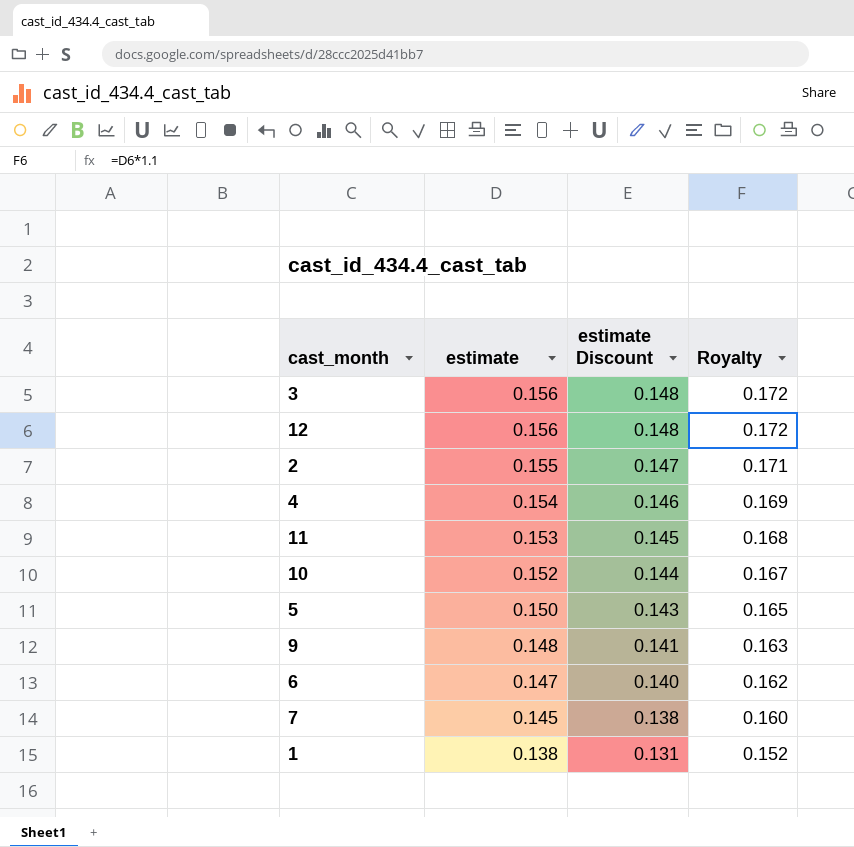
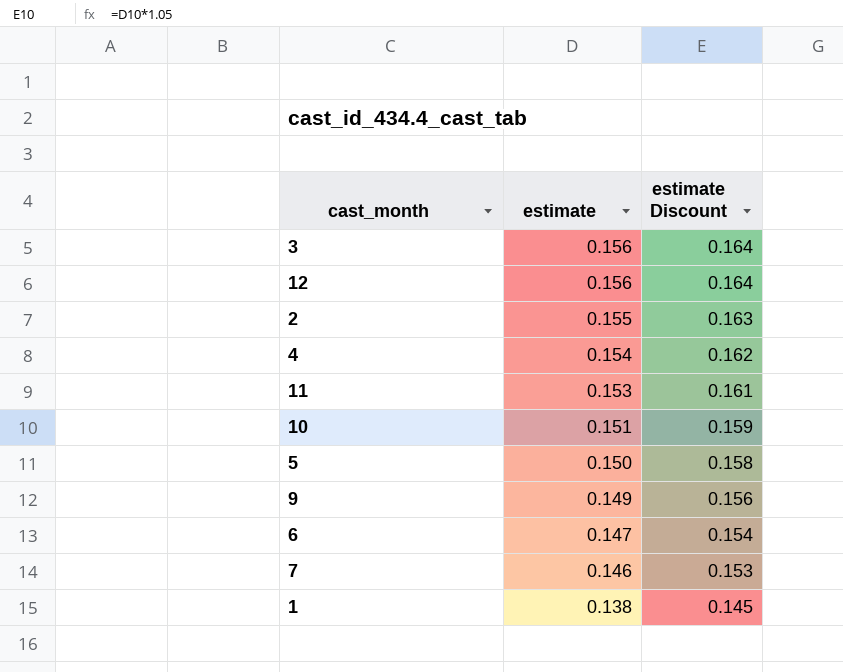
column Royalty | formula: [estimate] * 1.1 -> none
column estimate Discount | formula: [estimate] * 0.95 -> [estimate] * 1.05
10 | estimate: 0.152 -> 0.151
9 | estimate: 0.148 -> 0.149
7 | estimate: 0.145 -> 0.146

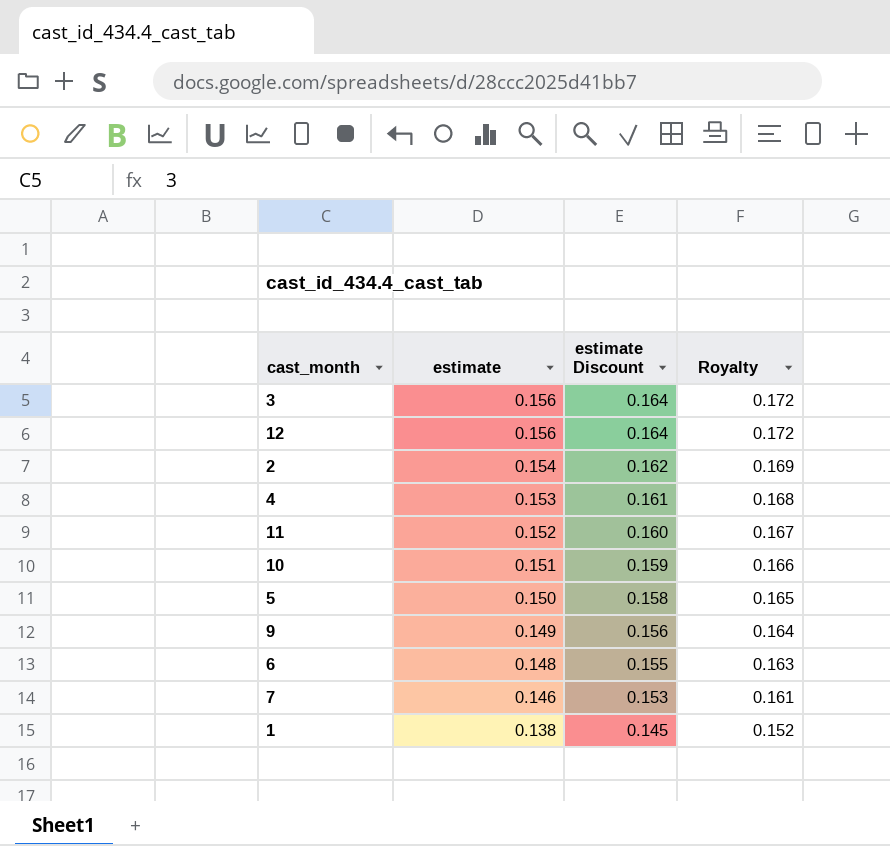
column Royalty | formula: none -> [estimate] * 1.1
2 | estimate: 0.155 -> 0.154
2 | estimate Discount: 0.163 -> 0.162
4 | estimate: 0.154 -> 0.153
4 | estimate Discount: 0.162 -> 0.161
11 | estimate: 0.153 -> 0.152
11 | estimate Discount: 0.161 -> 0.160
6 | estimate: 0.147 -> 0.148
6 | estimate Discount: 0.154 -> 0.155

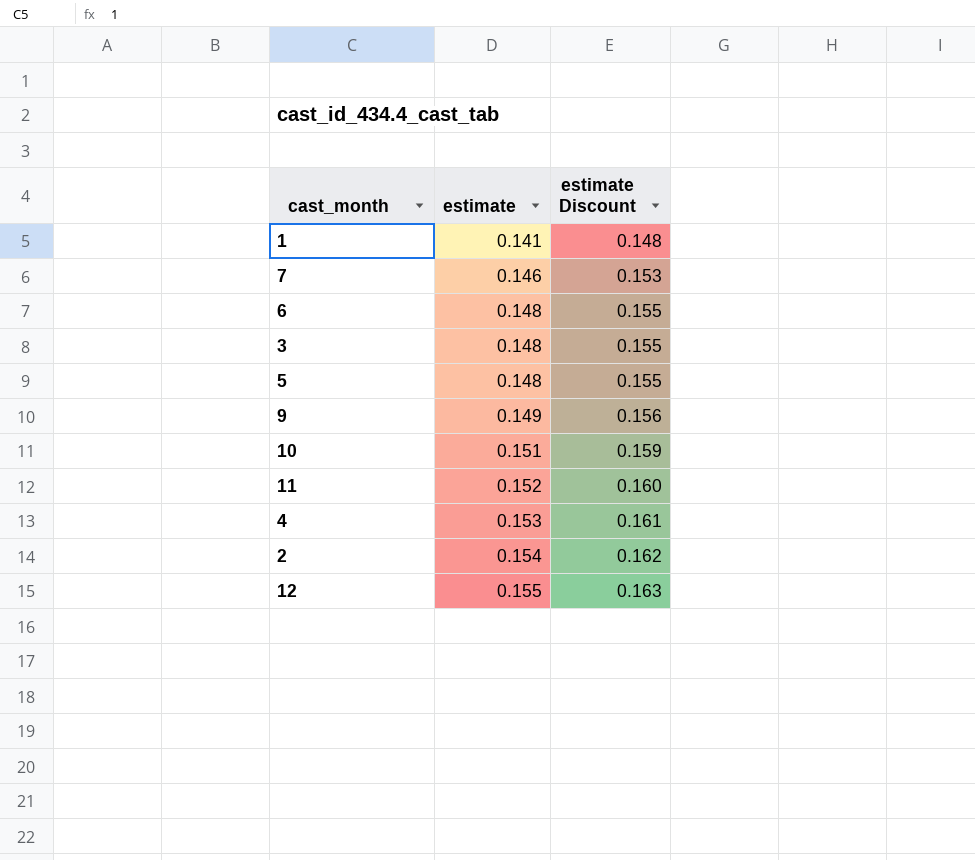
row order: estimate descending -> estimate ascending
column Royalty | formula: [estimate] * 1.1 -> none
1 | estimate: 0.138 -> 0.141
1 | estimate Discount: 0.145 -> 0.148
3 | estimate: 0.156 -> 0.148
3 | estimate Discount: 0.164 -> 0.155
5 | estimate: 0.150 -> 0.148
5 | estimate Discount: 0.158 -> 0.155
12 | estimate: 0.156 -> 0.155
12 | estimate Discount: 0.164 -> 0.163

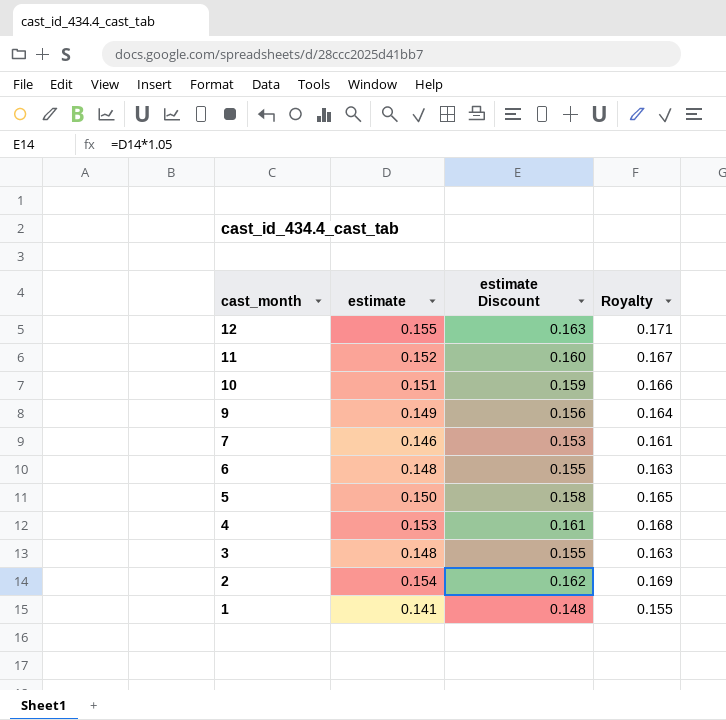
row order: estimate ascending -> cast_month descending
column Royalty | formula: none -> [estimate] * 1.1
5 | estimate: 0.148 -> 0.150
5 | estimate Discount: 0.155 -> 0.158

